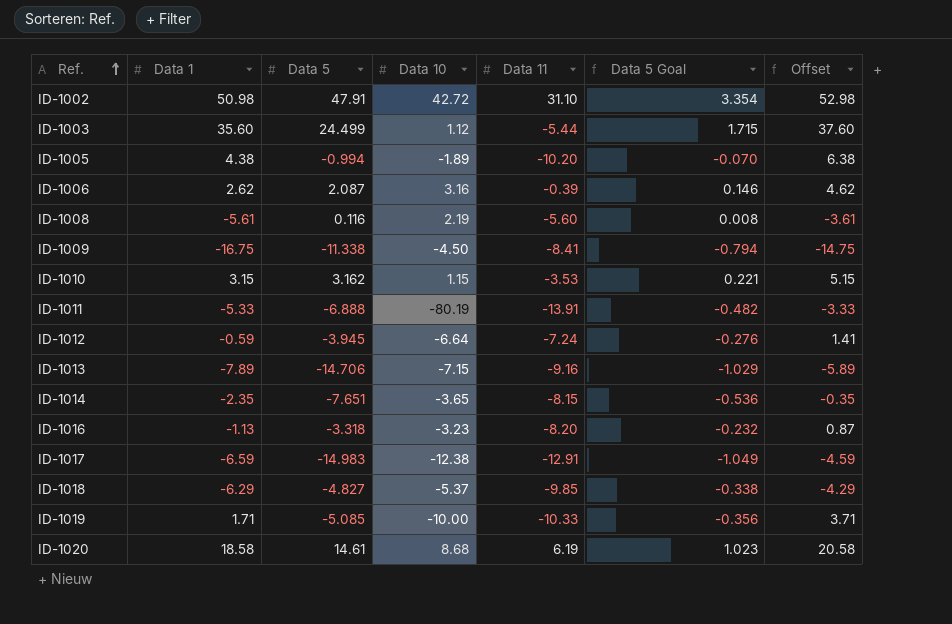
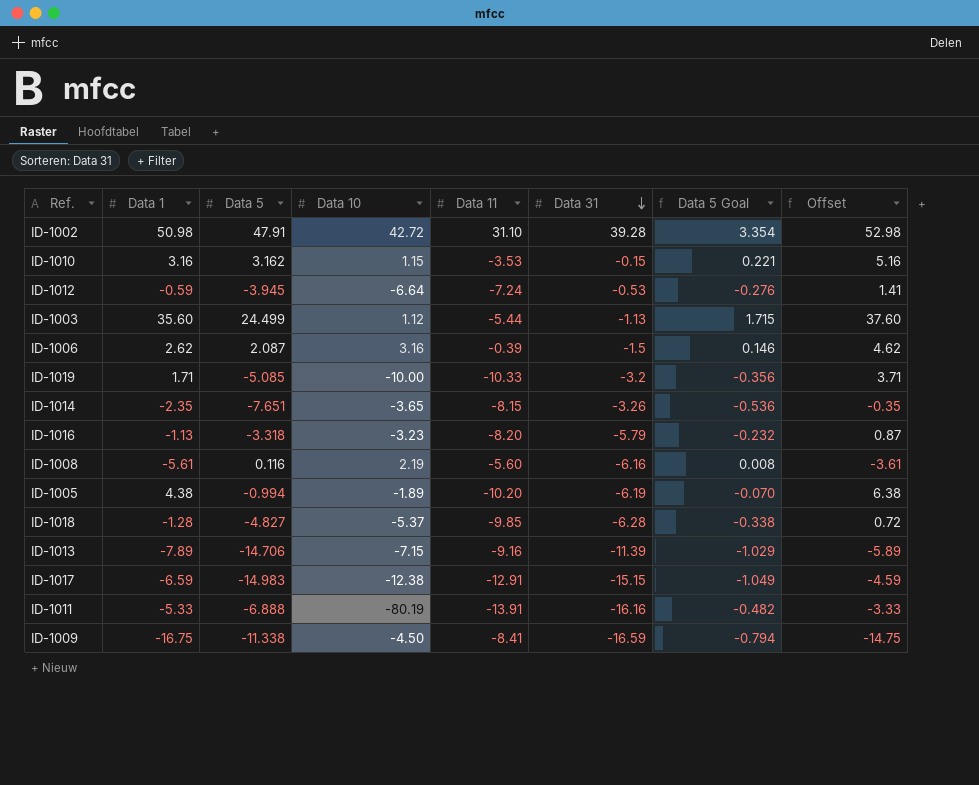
row order: Ref. ascending -> Data 31 descending
column Data 31 | position: none -> 6
row ID-1020: 18.58 | 14.61 | 8.68 | 6.19 | 1.023 | 20.58 -> none
ID-1010 | Data 1: 3.15 -> 3.16
ID-1010 | Offset: 5.15 -> 5.16
ID-1018 | Data 1: -6.29 -> -1.28
ID-1018 | Offset: -4.29 -> 0.72

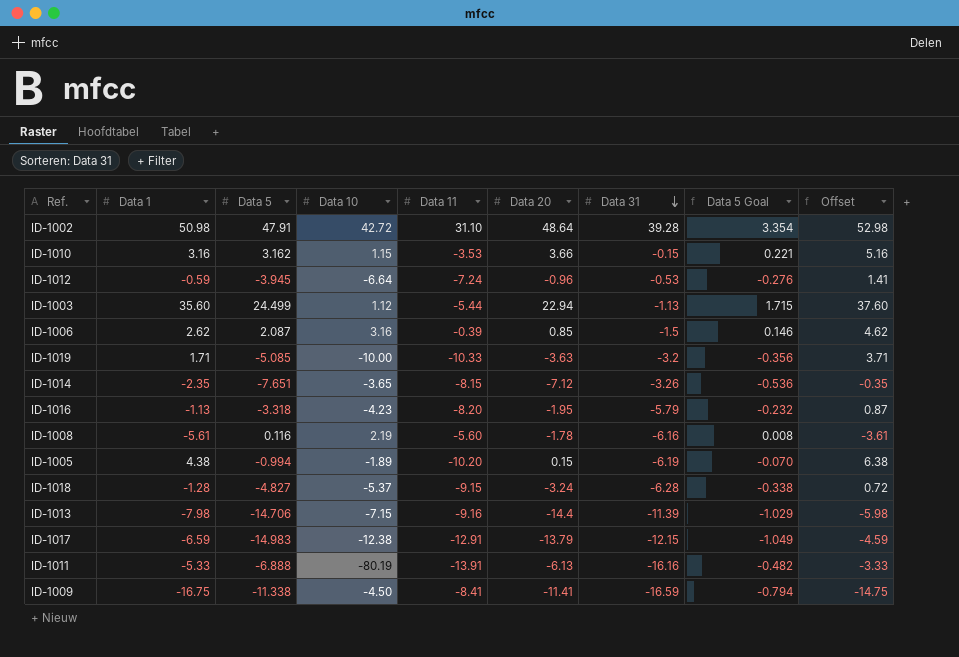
column Data 20 | position: none -> 6
ID-1016 | Data 10: -3.23 -> -4.23
ID-1018 | Data 11: -9.85 -> -9.15
ID-1013 | Data 1: -7.89 -> -7.98
ID-1013 | Offset: -5.89 -> -5.98
ID-1017 | Data 31: -15.15 -> -12.15

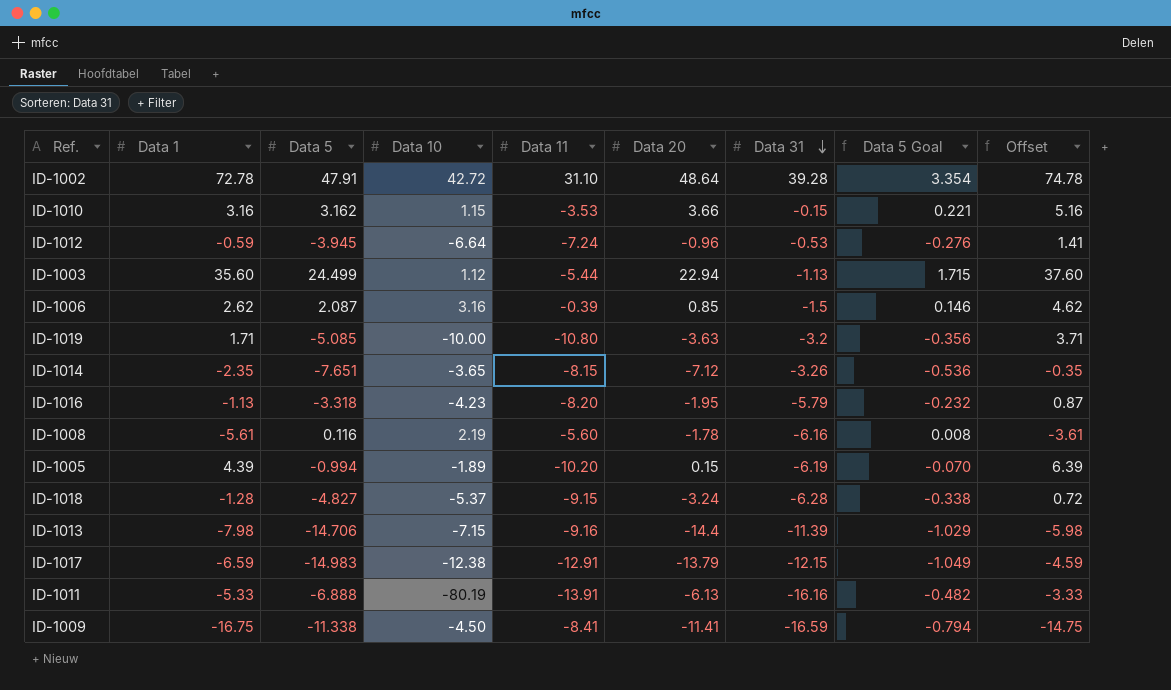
ID-1002 | Data 1: 50.98 -> 72.78
ID-1002 | Offset: 52.98 -> 74.78
ID-1019 | Data 11: -10.33 -> -10.80
ID-1005 | Data 1: 4.38 -> 4.39
ID-1005 | Offset: 6.38 -> 6.39

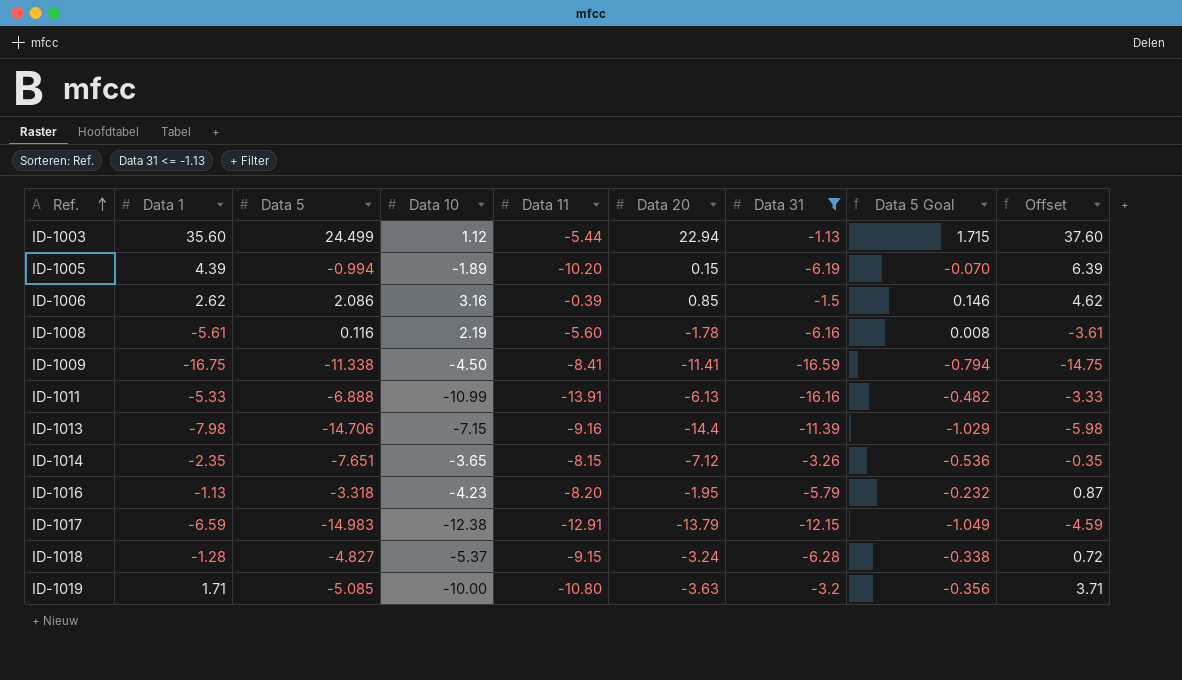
filter: none -> Data 31 <= -1.13
row order: Data 31 descending -> Ref. ascending
ID-1006 | Data 5: 2.087 -> 2.086
ID-1011 | Data 10: -80.19 -> -10.99

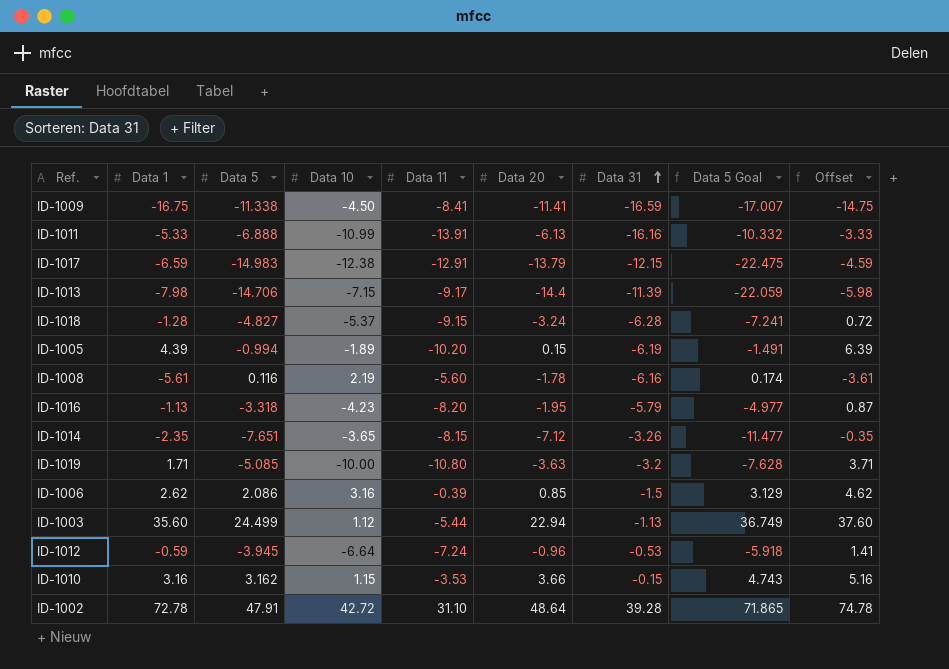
filter: Data 31 <= -1.13 -> none
row order: Ref. ascending -> Data 31 ascending
column Data 5 Goal | formula: [Data 5] * 0.07 -> [Data 5] * 1.5
ID-1013 | Data 11: -9.16 -> -9.17

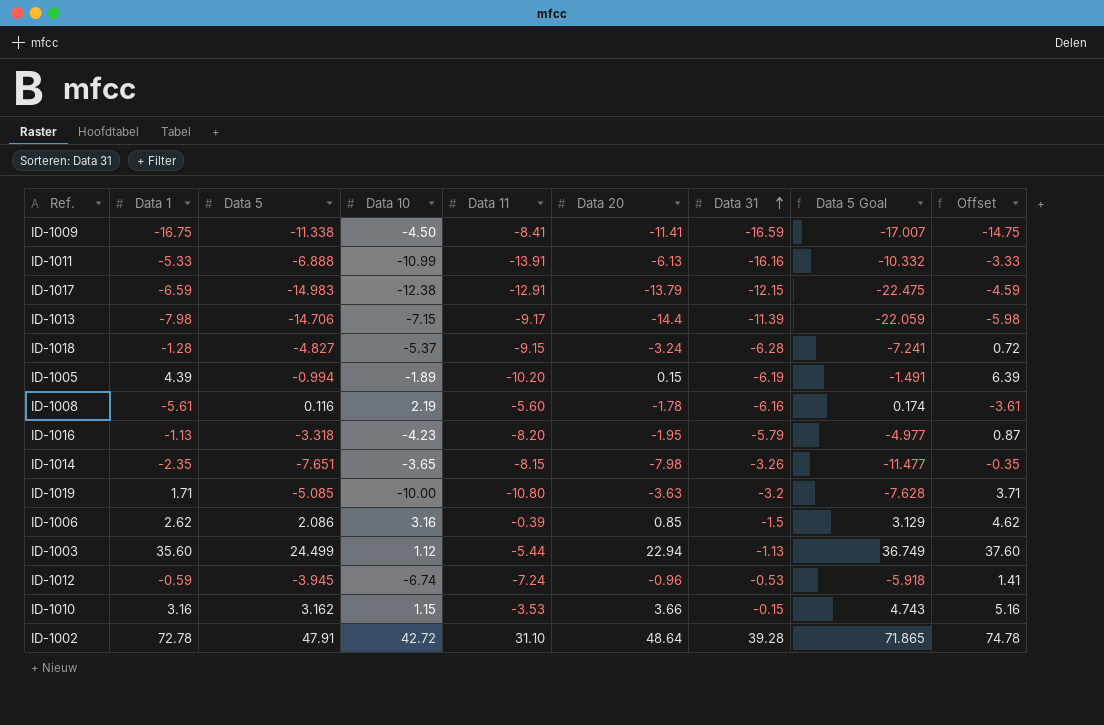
ID-1014 | Data 20: -7.12 -> -7.98
ID-1012 | Data 10: -6.64 -> -6.74

